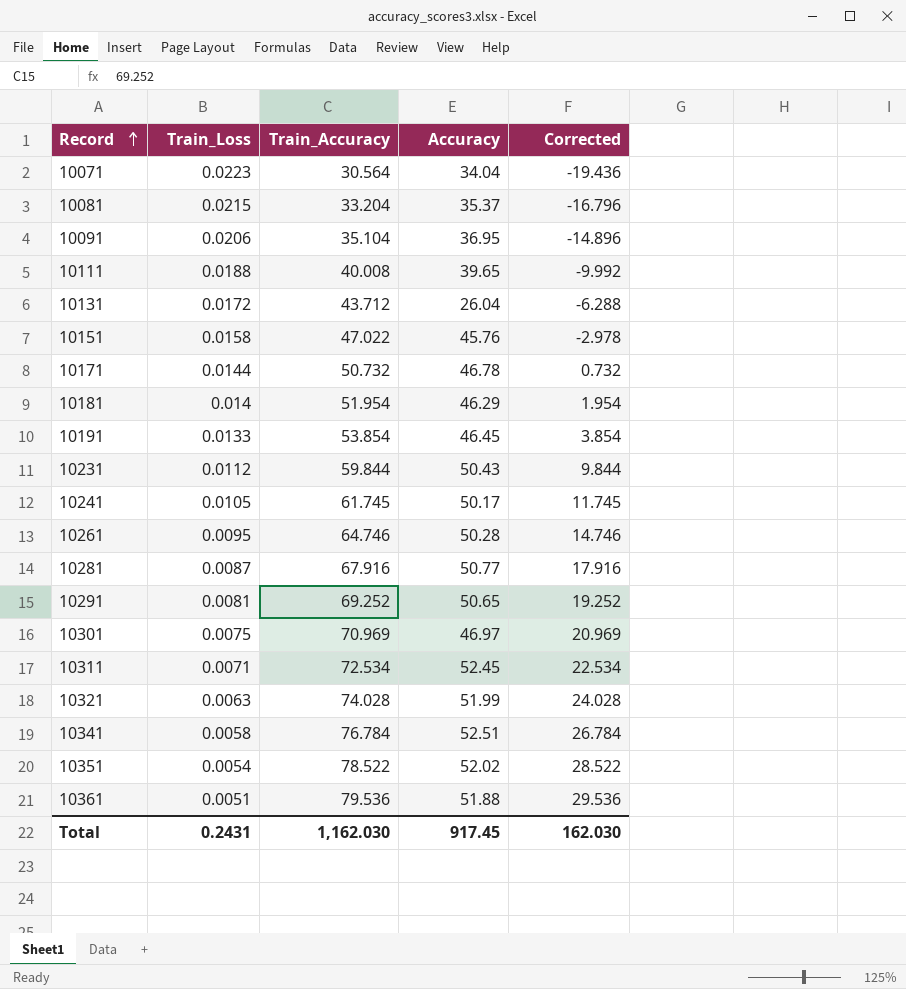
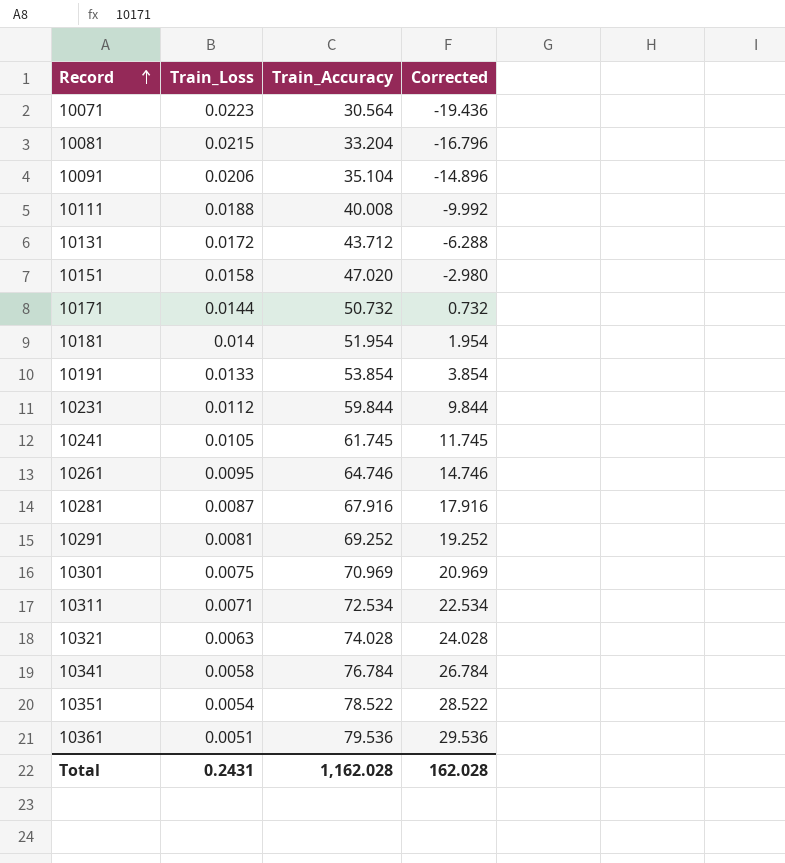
column Accuracy | position: 4 -> none
10151 | Train_Accuracy: 47.022 -> 47.020
10151 | Corrected: -2.978 -> -2.980
Total | Train_Accuracy: 1,162.030 -> 1,162.028
Total | Corrected: 162.030 -> 162.028

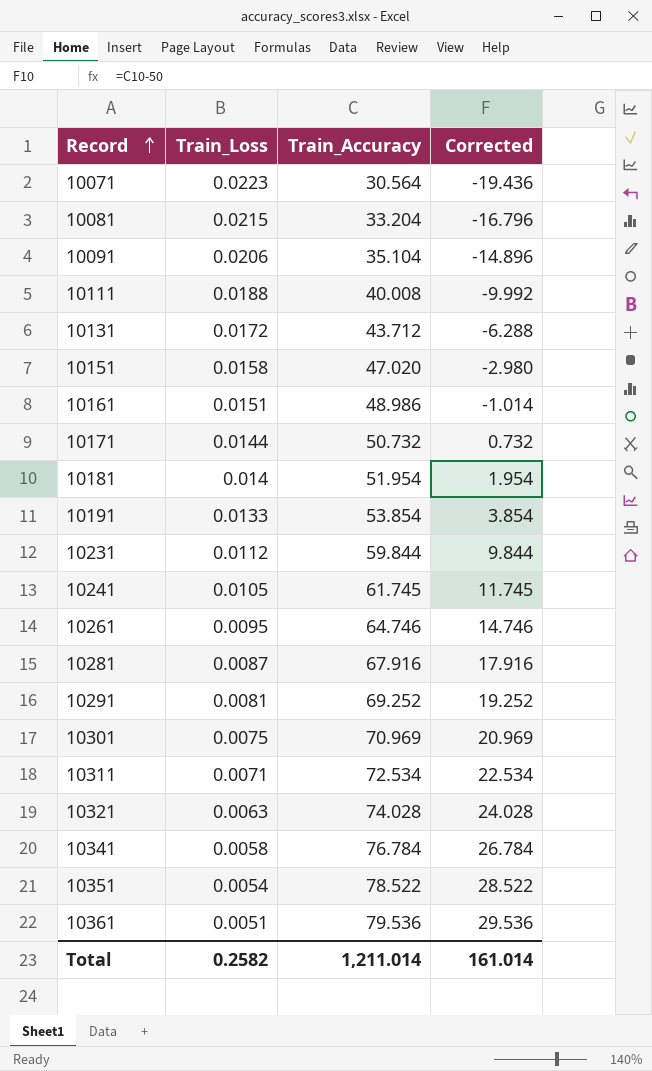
row 10161: none -> 0.0151 | 48.986 | -1.014
Total | Train_Loss: 0.2431 -> 0.2582
Total | Train_Accuracy: 1,162.028 -> 1,211.014
Total | Corrected: 162.028 -> 161.014

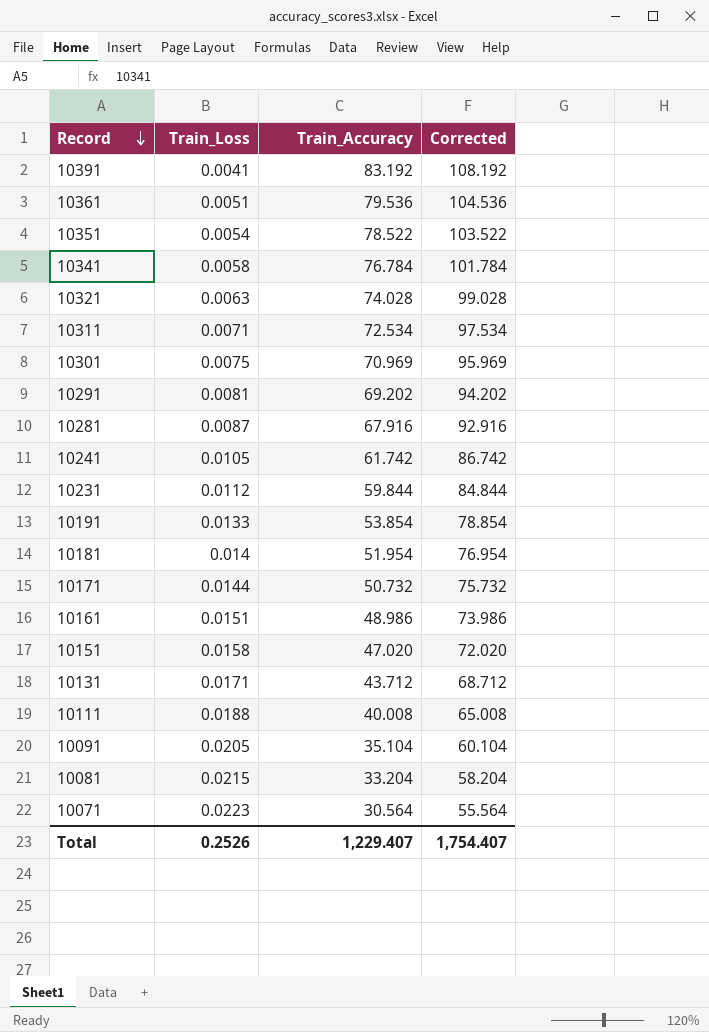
row order: Record ascending -> Record descending
column Corrected | formula: [Train_Accuracy] - 50 -> [Train_Accuracy] + 25
row 10261: 0.0095 | 64.746 | 14.746 -> none
row 10391: none -> 0.0041 | 83.192 | 108.192
10291 | Train_Accuracy: 69.252 -> 69.202
10241 | Train_Accuracy: 61.745 -> 61.742
10131 | Train_Loss: 0.0172 -> 0.0171
10091 | Train_Loss: 0.0206 -> 0.0205
Total | Train_Loss: 0.2582 -> 0.2526
Total | Train_Accuracy: 1,211.014 -> 1,229.407
Total | Corrected: 161.014 -> 1,754.407

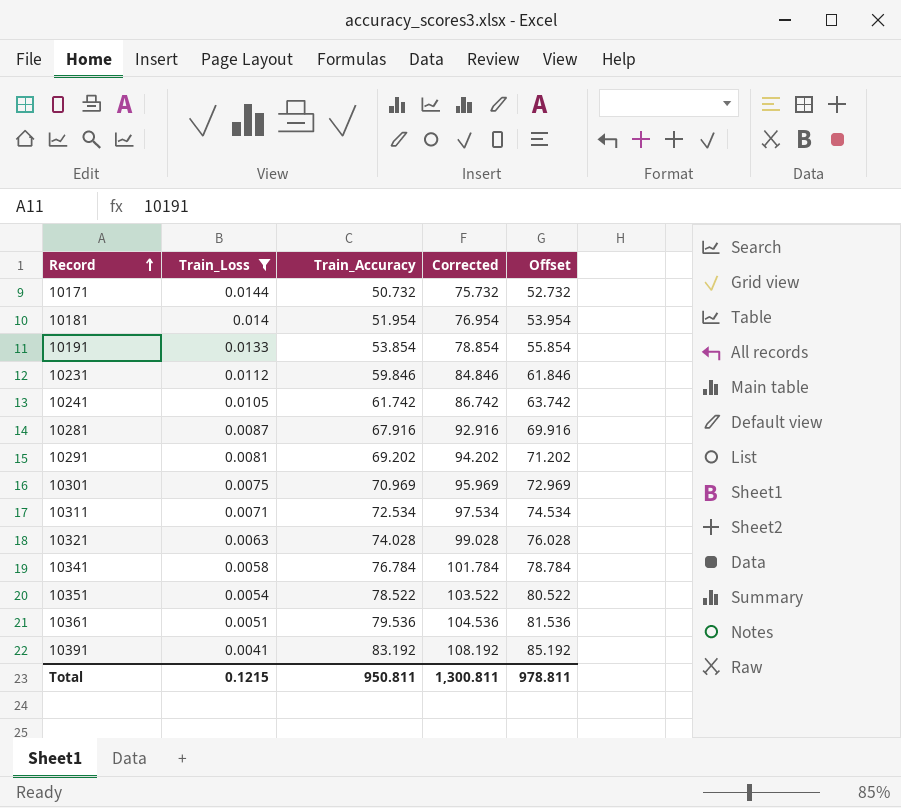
filter: none -> Train_Loss <= 0.0144
row order: Record descending -> Record ascending
column Offset | formula: none -> [Train_Accuracy] + 2
10231 | Train_Accuracy: 59.844 -> 59.846
10231 | Corrected: 84.844 -> 84.846
Total | Train_Loss: 0.2526 -> 0.1215
Total | Train_Accuracy: 1,229.407 -> 950.811
Total | Corrected: 1,754.407 -> 1,300.811

